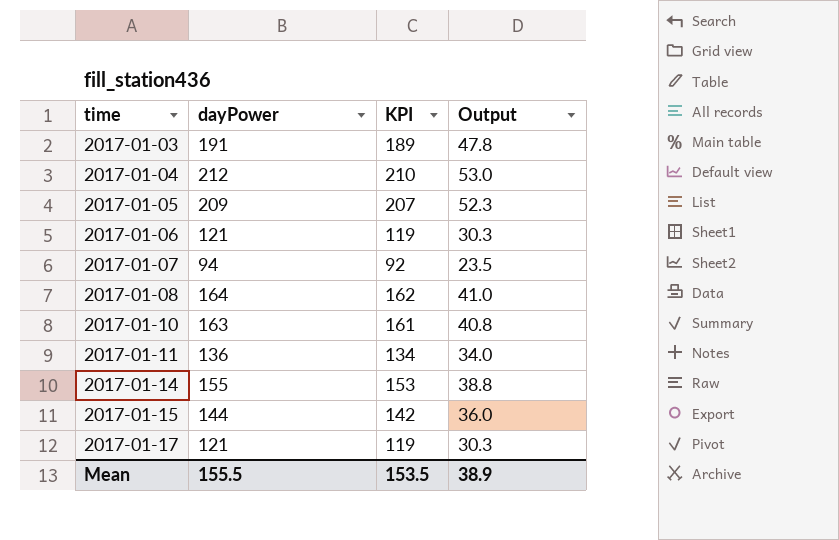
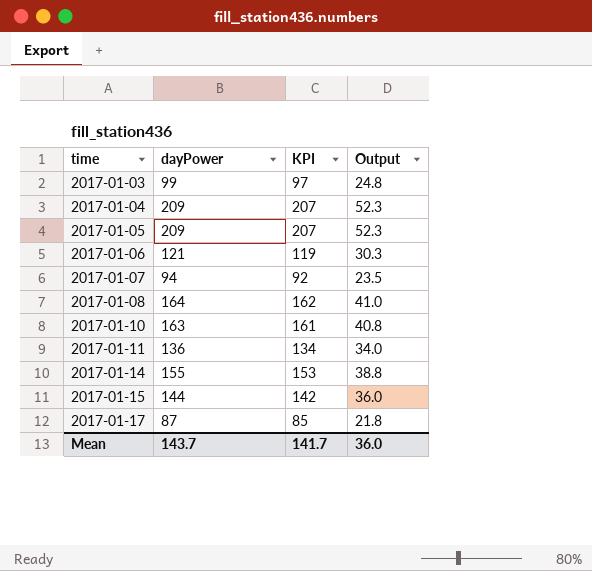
2017-01-03 | dayPower: 191 -> 99
2017-01-03 | KPI: 189 -> 97
2017-01-03 | Output: 47.8 -> 24.8
2017-01-04 | dayPower: 212 -> 209
2017-01-04 | KPI: 210 -> 207
2017-01-04 | Output: 53.0 -> 52.3
2017-01-17 | dayPower: 121 -> 87
2017-01-17 | KPI: 119 -> 85
2017-01-17 | Output: 30.3 -> 21.8
Mean | dayPower: 155.5 -> 143.7
Mean | KPI: 153.5 -> 141.7
Mean | Output: 38.9 -> 36.0

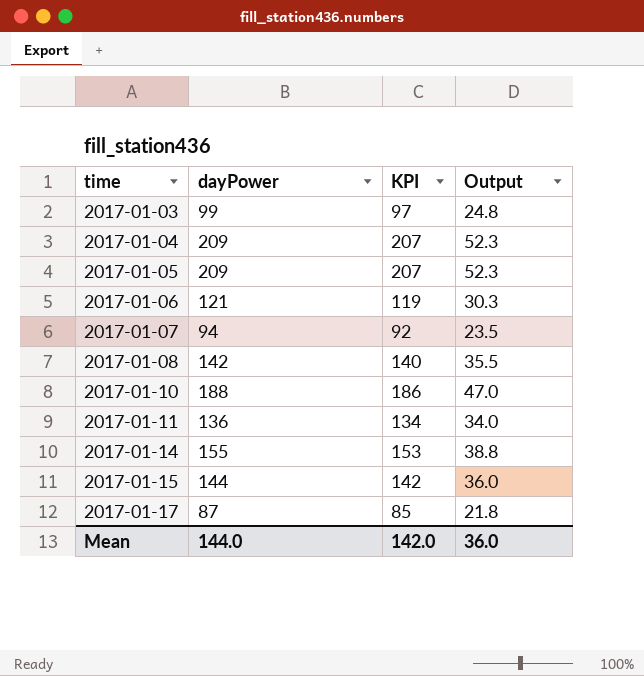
2017-01-08 | dayPower: 164 -> 142
2017-01-08 | KPI: 162 -> 140
2017-01-08 | Output: 41.0 -> 35.5
2017-01-10 | dayPower: 163 -> 188
2017-01-10 | KPI: 161 -> 186
2017-01-10 | Output: 40.8 -> 47.0
Mean | dayPower: 143.7 -> 144.0
Mean | KPI: 141.7 -> 142.0

